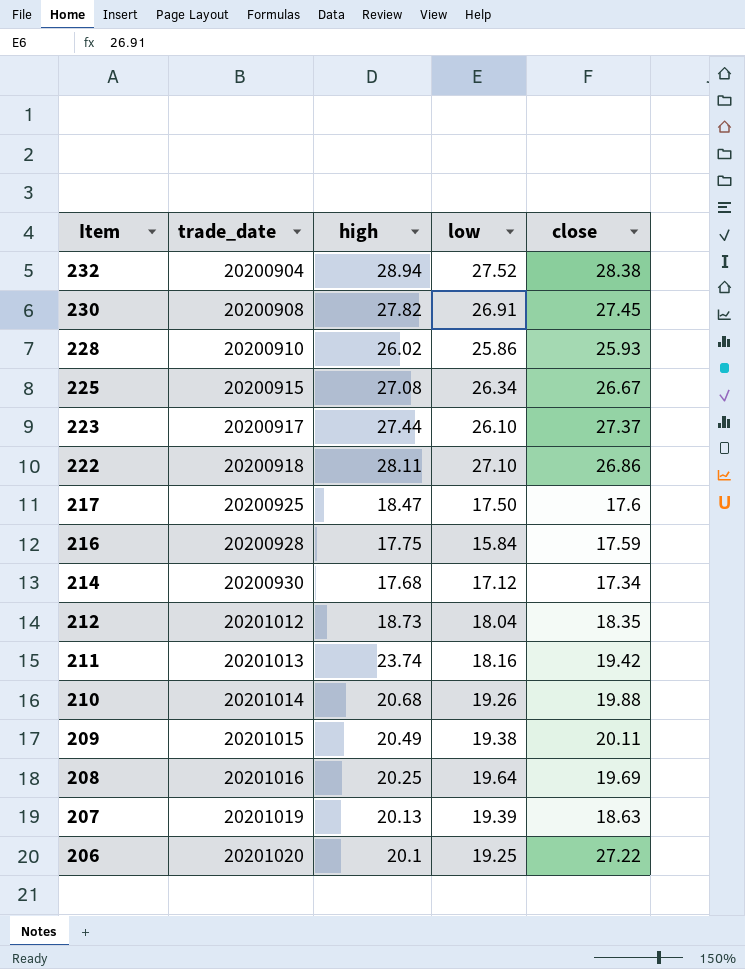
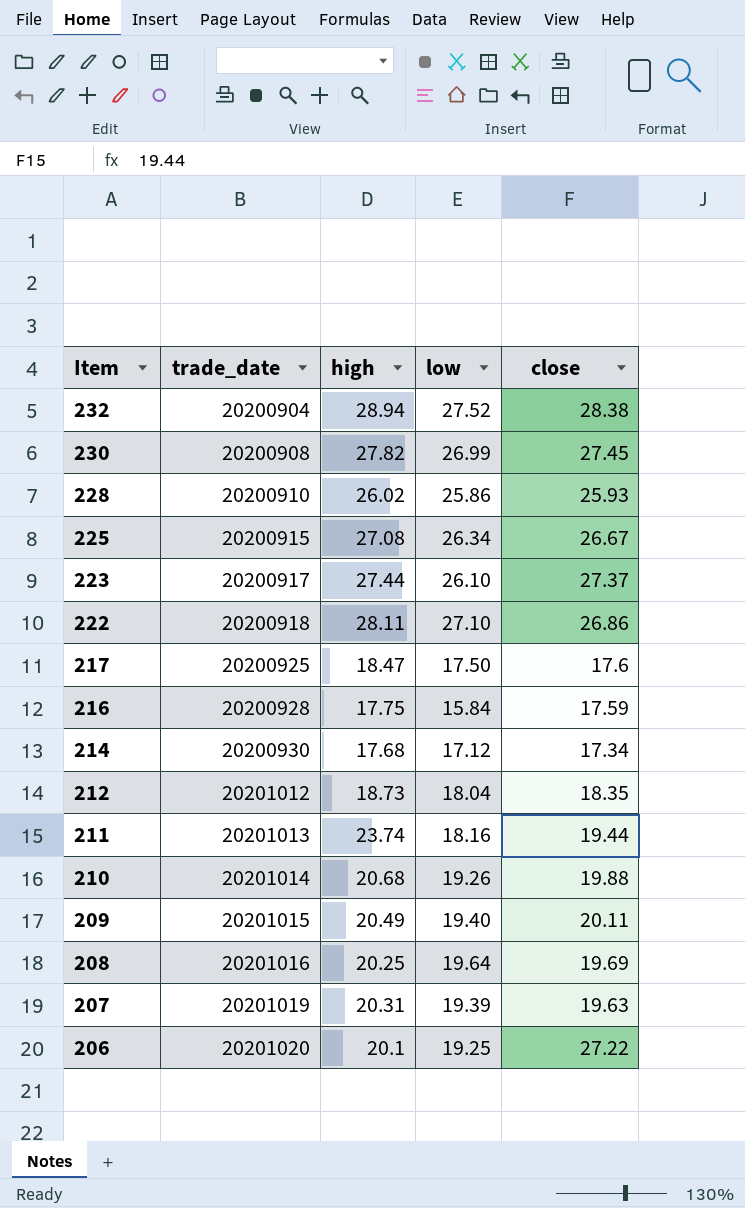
230 | low: 26.91 -> 26.99
211 | close: 19.42 -> 19.44
209 | low: 19.38 -> 19.40
207 | high: 20.13 -> 20.31
207 | close: 18.63 -> 19.63

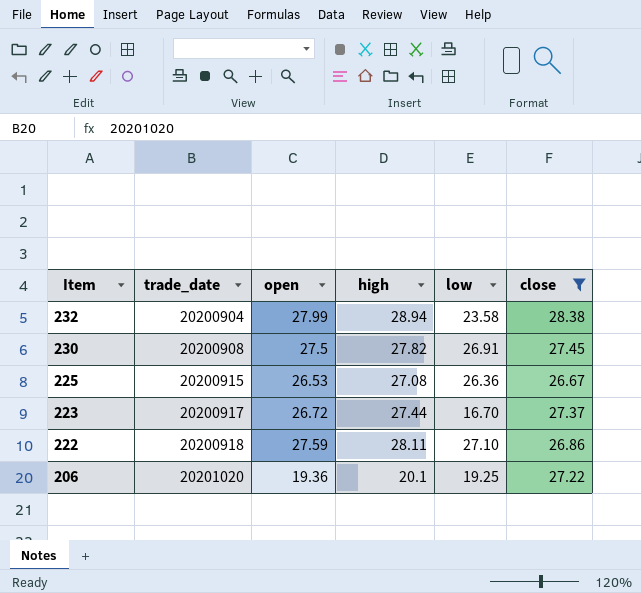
filter: none -> close >= 26.67
column open | position: none -> 3
232 | low: 27.52 -> 23.58
230 | low: 26.99 -> 26.91
225 | low: 26.34 -> 26.36
223 | low: 26.10 -> 16.70

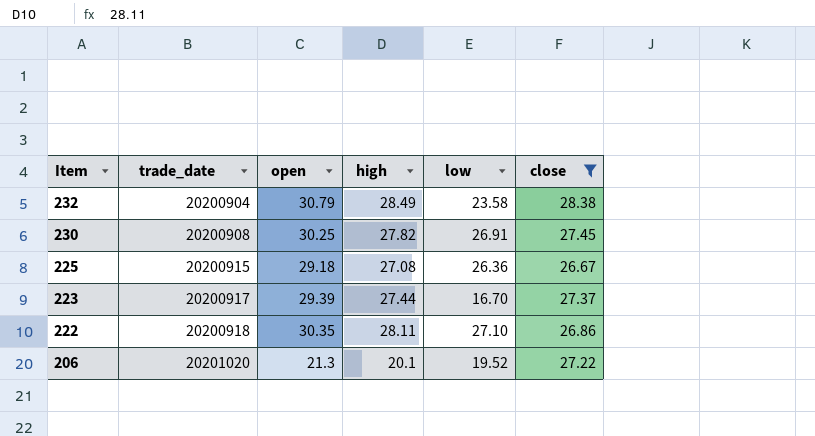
232 | open: 27.99 -> 30.79
232 | high: 28.94 -> 28.49
230 | open: 27.5 -> 30.25
225 | open: 26.53 -> 29.18
223 | open: 26.72 -> 29.39
222 | open: 27.59 -> 30.35
206 | open: 19.36 -> 21.3
206 | low: 19.25 -> 19.52

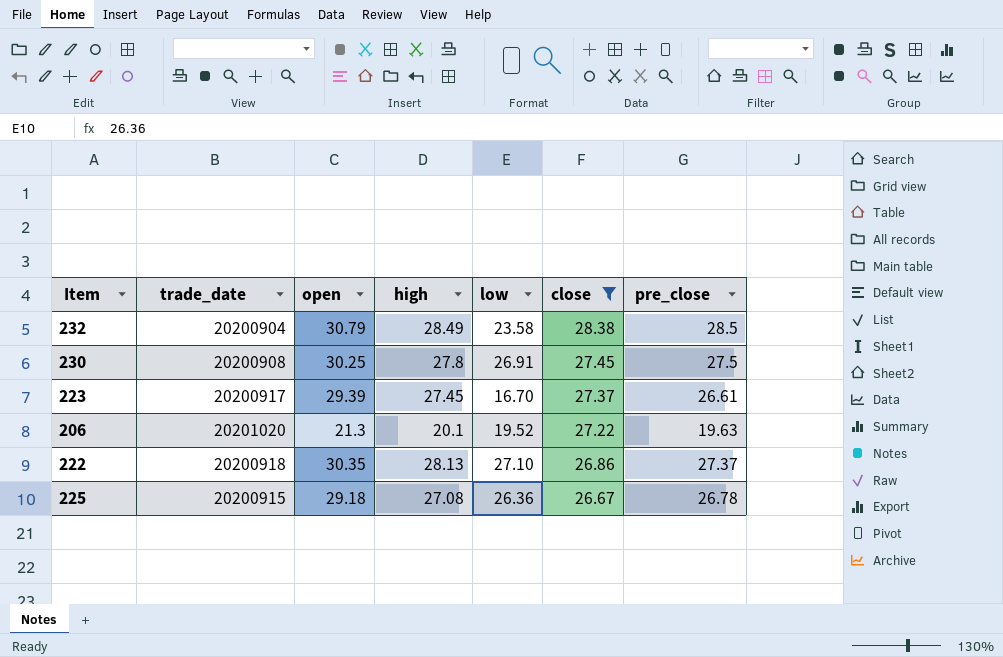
row order: Item descending -> close descending
column pre_close | position: none -> 7
230 | high: 27.82 -> 27.8
223 | high: 27.44 -> 27.45
222 | high: 28.11 -> 28.13

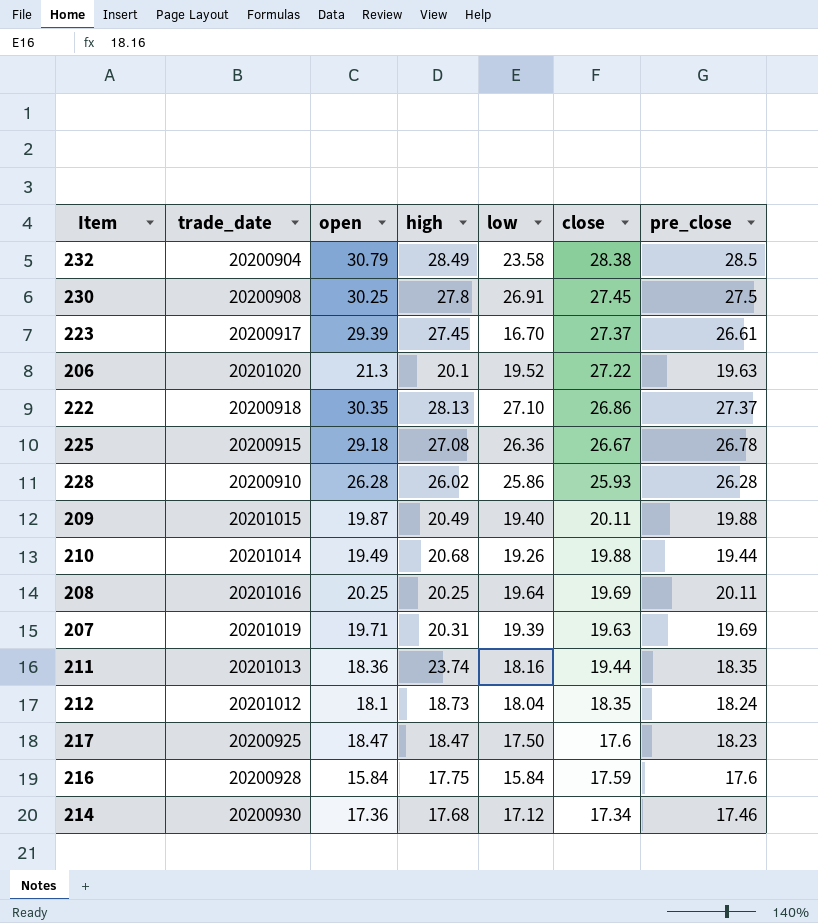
filter: close >= 26.67 -> none

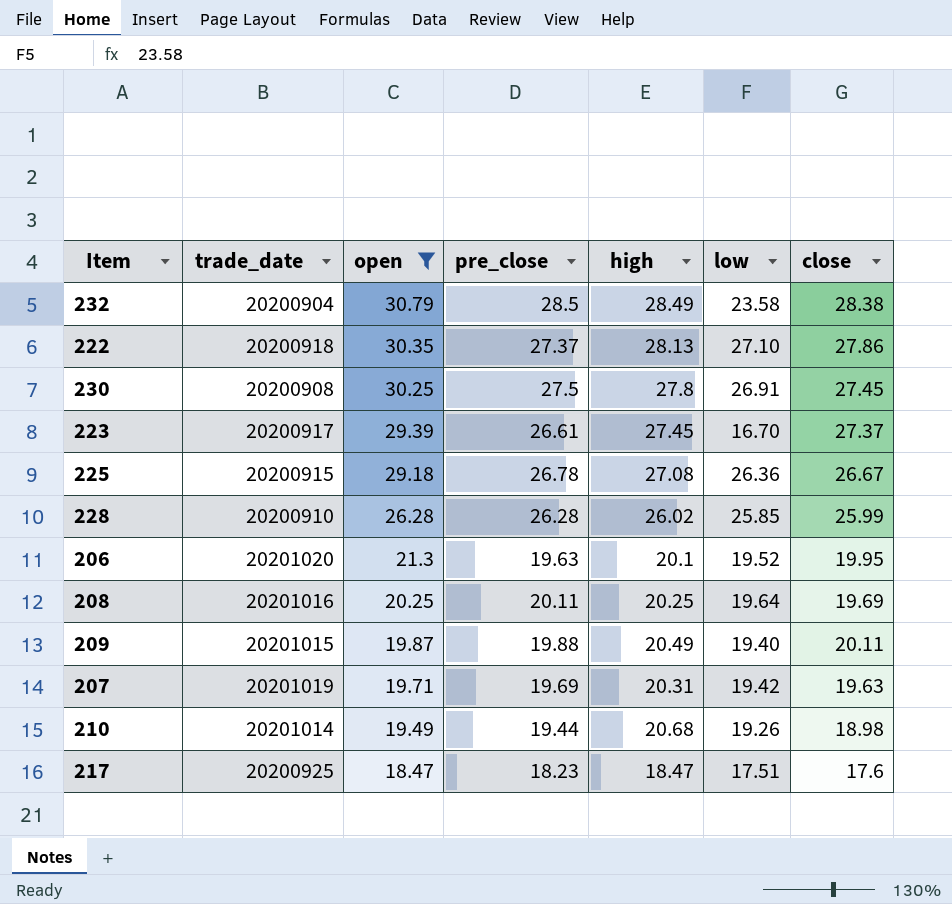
filter: none -> open >= 18.47
row order: close descending -> open descending
column pre_close | position: 7 -> 4
222 | close: 26.86 -> 27.86
228 | low: 25.86 -> 25.85
228 | close: 25.93 -> 25.99
206 | close: 27.22 -> 19.95
207 | low: 19.39 -> 19.42
210 | close: 19.88 -> 18.98
217 | low: 17.50 -> 17.51

